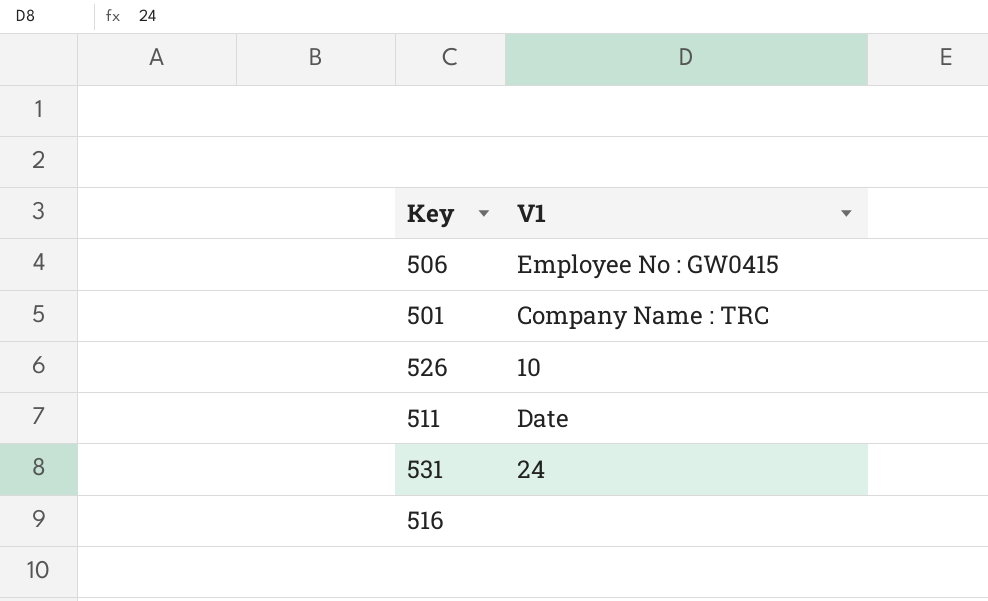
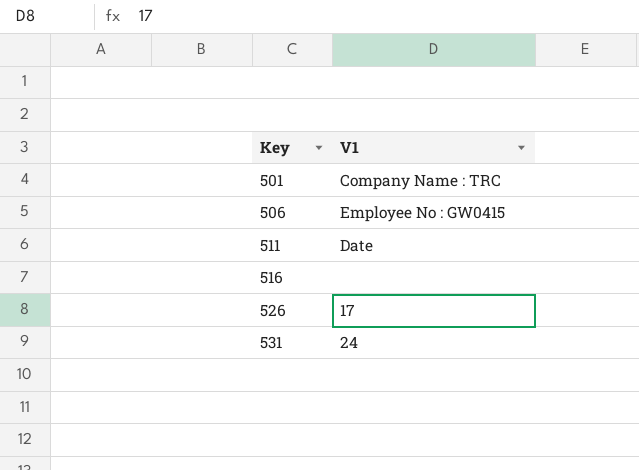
row order: none -> Key ascending
526 | V1: 10 -> 17

